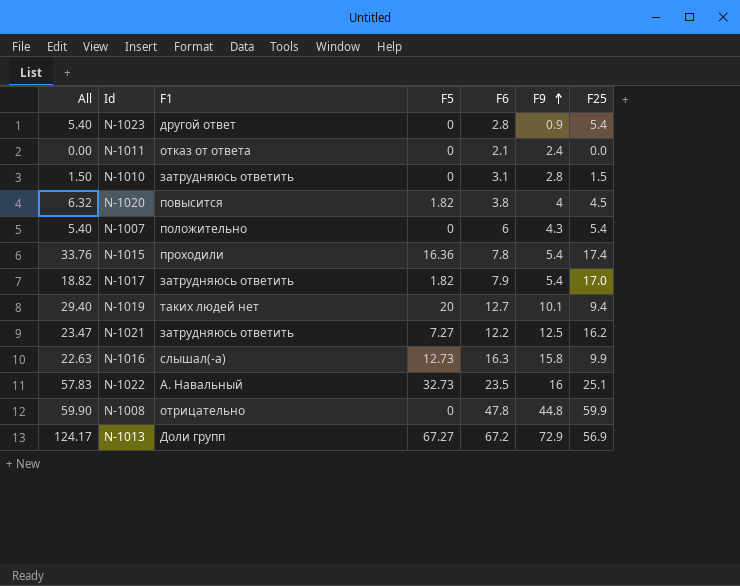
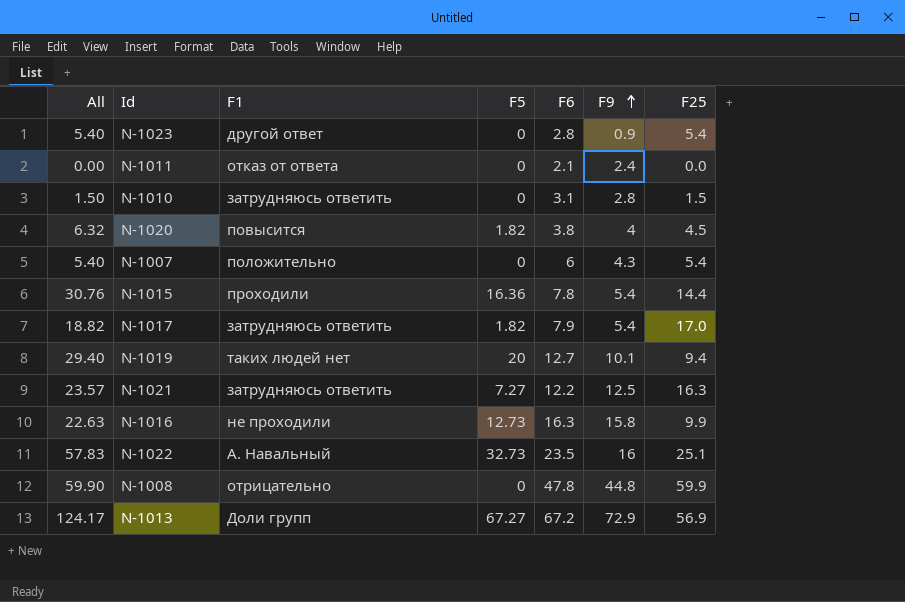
N-1015 | All: 33.76 -> 30.76
N-1015 | F25: 17.4 -> 14.4
N-1021 | All: 23.47 -> 23.57
N-1021 | F25: 16.2 -> 16.3
N-1016 | F1: слышал(-а) -> не проходили

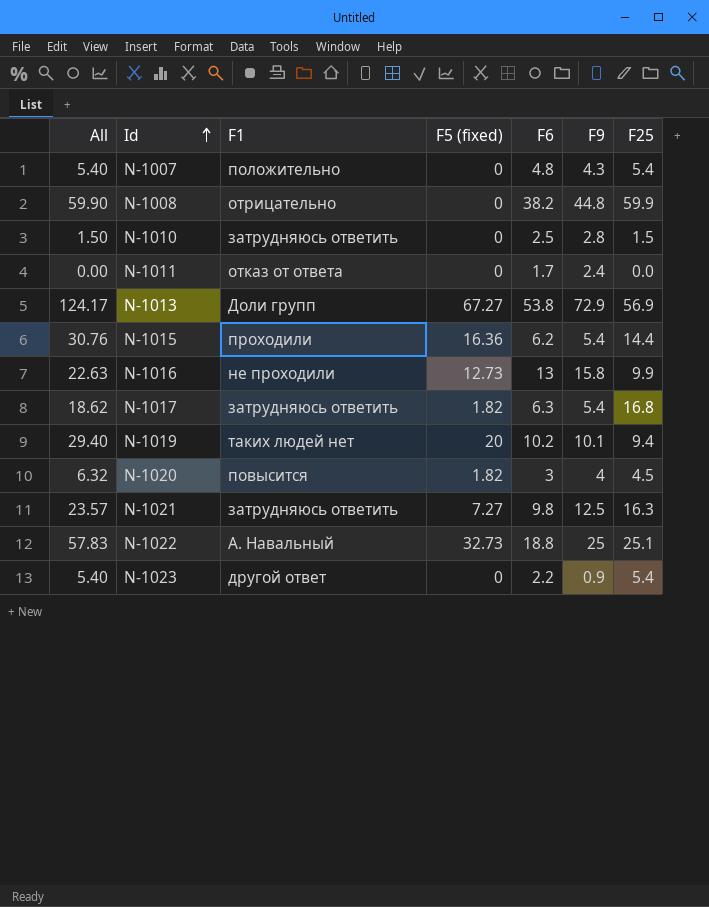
row order: F9 ascending -> Id ascending
column name: F5 -> F5 (fixed)
N-1007 | F6: 6 -> 4.8
N-1008 | F6: 47.8 -> 38.2
N-1010 | F6: 3.1 -> 2.5
N-1011 | F6: 2.1 -> 1.7
N-1013 | F6: 67.2 -> 53.8
N-1015 | F6: 7.8 -> 6.2
N-1016 | F6: 16.3 -> 13
N-1017 | All: 18.82 -> 18.62
N-1017 | F6: 7.9 -> 6.3
N-1017 | F25: 17.0 -> 16.8
N-1019 | F6: 12.7 -> 10.2
N-1020 | F6: 3.8 -> 3
N-1021 | F6: 12.2 -> 9.8
N-1022 | F6: 23.5 -> 18.8
N-1022 | F9: 16 -> 25
N-1023 | F6: 2.8 -> 2.2

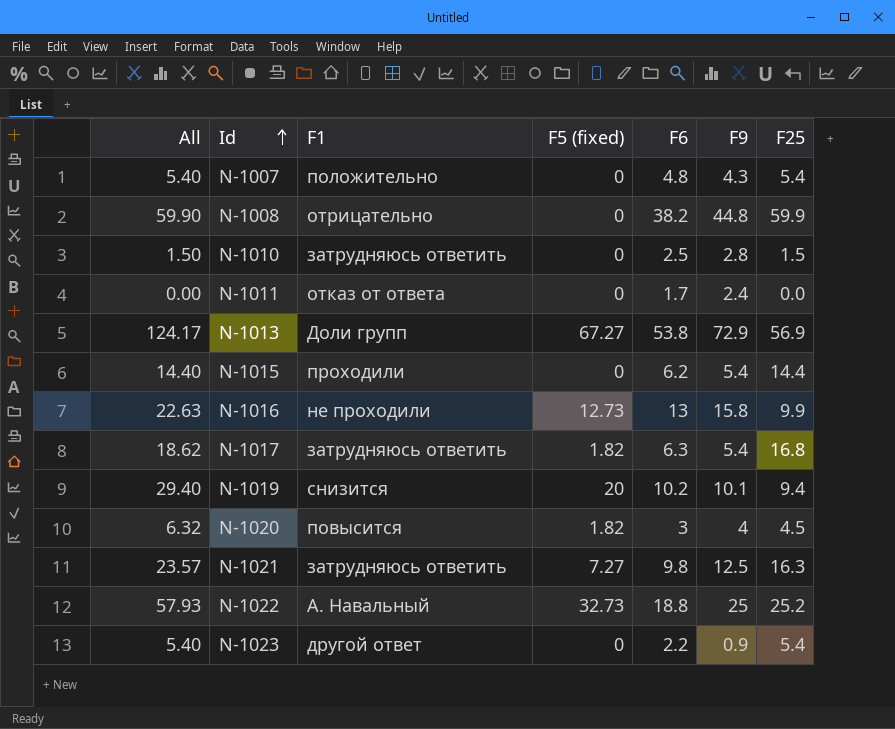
N-1015 | All: 30.76 -> 14.40
N-1015 | F5 (fixed): 16.36 -> 0
N-1019 | F1: таких людей нет -> снизится
N-1022 | All: 57.83 -> 57.93
N-1022 | F25: 25.1 -> 25.2

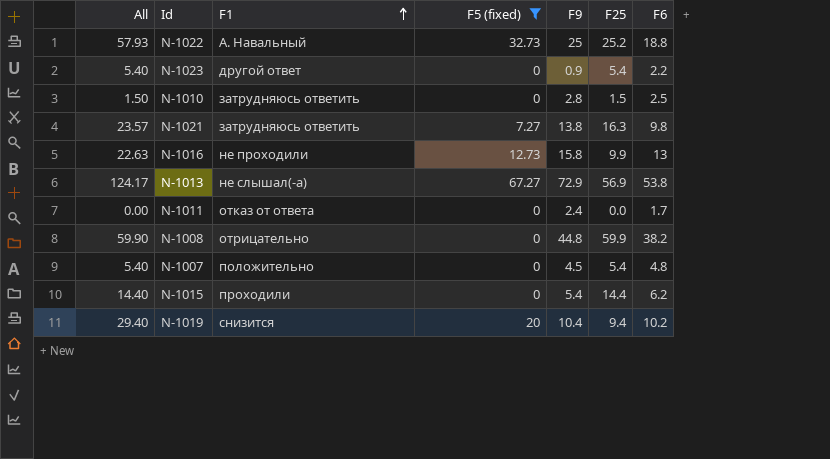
filter: none -> F5 (fixed) != 1.82
row order: Id ascending -> F1 ascending
column F6 | position: 5 -> 7
N-1021 | F9: 12.5 -> 13.8
N-1013 | F1: Доли групп -> не слышал(-а)
N-1007 | F9: 4.3 -> 4.5
N-1019 | F9: 10.1 -> 10.4

